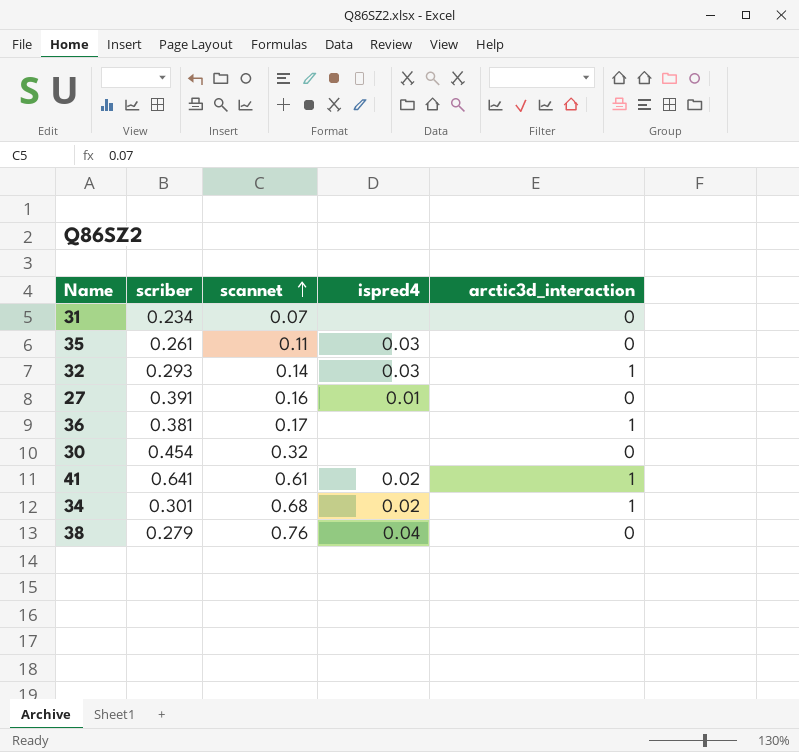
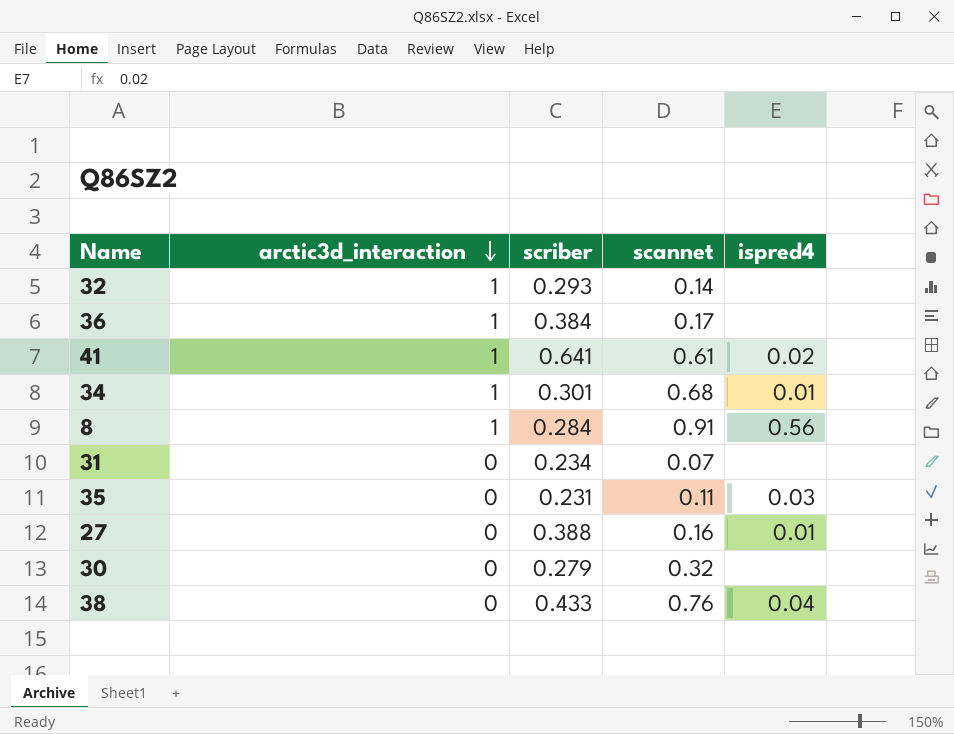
row order: scannet ascending -> arctic3d_interaction descending
column arctic3d_interaction | position: 5 -> 2
32 | ispred4: 0.03 -> none
36 | scriber: 0.381 -> 0.384
34 | ispred4: 0.02 -> 0.01
row 8: none -> 1 | 0.284 | 0.91 | 0.56
35 | scriber: 0.261 -> 0.231
27 | scriber: 0.391 -> 0.388
30 | scriber: 0.454 -> 0.279
38 | scriber: 0.279 -> 0.433

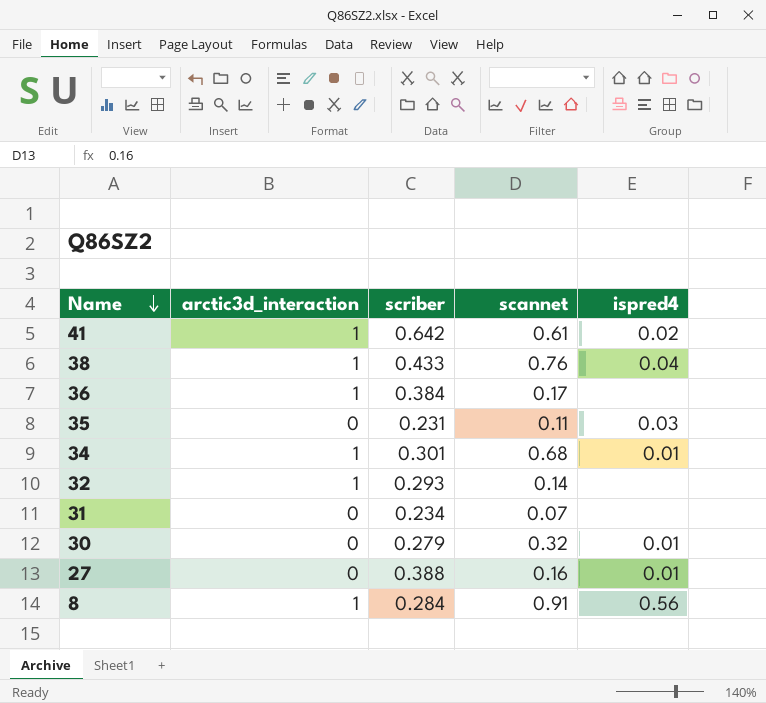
row order: arctic3d_interaction descending -> Name descending
41 | scriber: 0.641 -> 0.642
38 | arctic3d_interaction: 0 -> 1
30 | ispred4: none -> 0.01

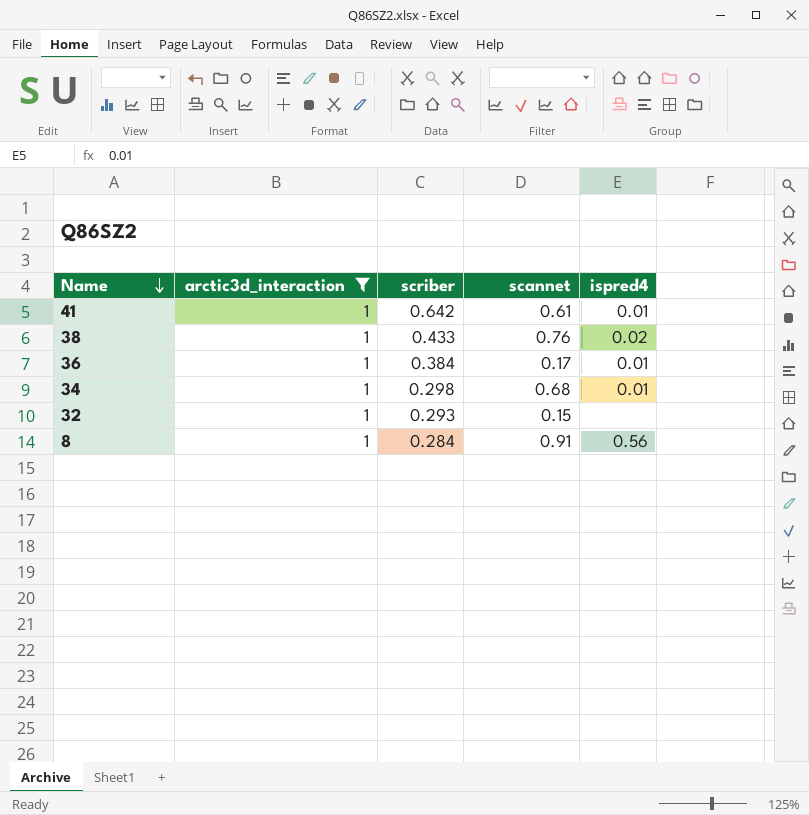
filter: none -> arctic3d_interaction = 1
41 | ispred4: 0.02 -> 0.01
38 | ispred4: 0.04 -> 0.02
36 | ispred4: none -> 0.01
34 | scriber: 0.301 -> 0.298
32 | scannet: 0.14 -> 0.15

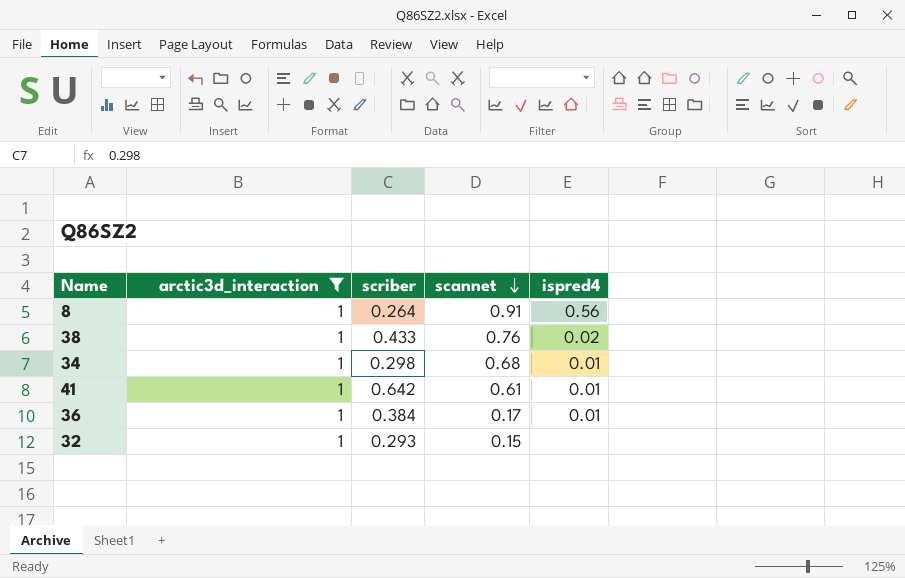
row order: Name descending -> scannet descending
8 | scriber: 0.284 -> 0.264

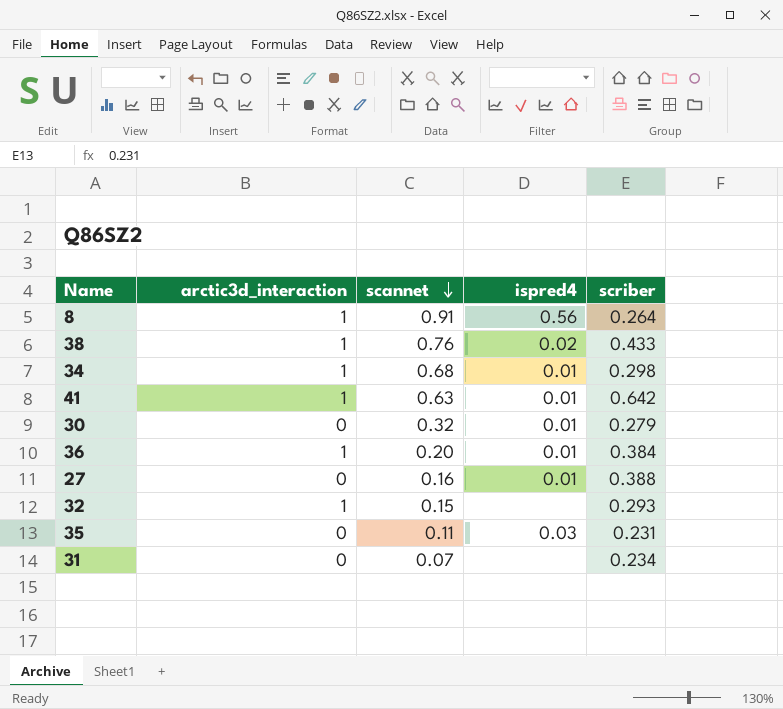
filter: arctic3d_interaction = 1 -> none
column scriber | position: 3 -> 5
41 | scannet: 0.61 -> 0.63
36 | scannet: 0.17 -> 0.20

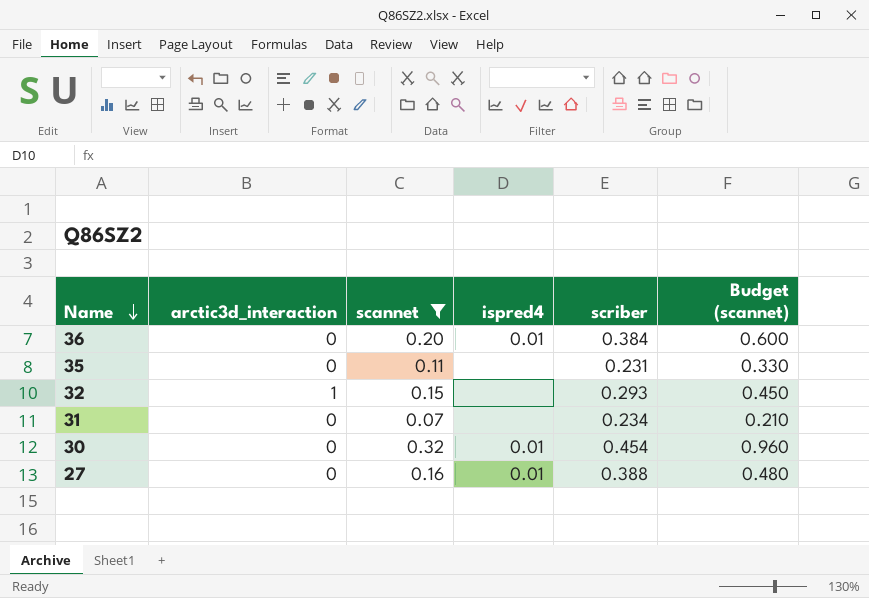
filter: none -> scannet <= 0.32
row order: scannet descending -> Name descending
column Budget (scannet) | formula: none -> [scannet] * 3
36 | arctic3d_interaction: 1 -> 0
35 | ispred4: 0.03 -> none
30 | scriber: 0.279 -> 0.454

